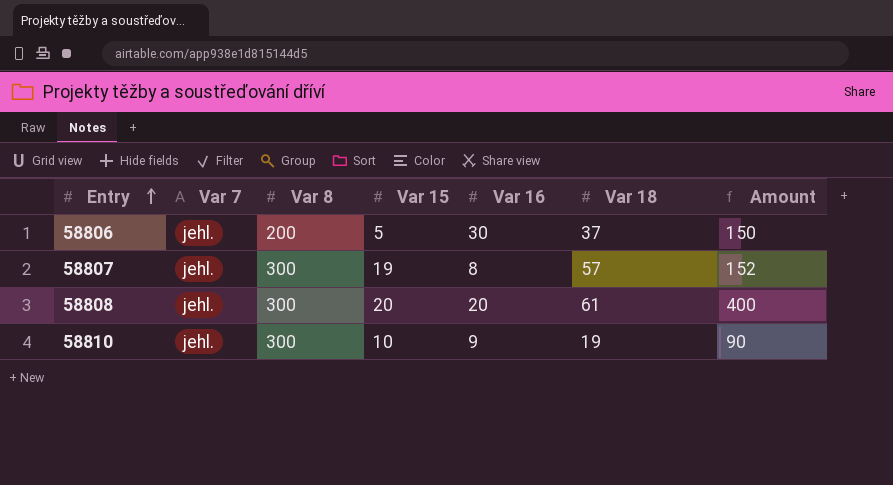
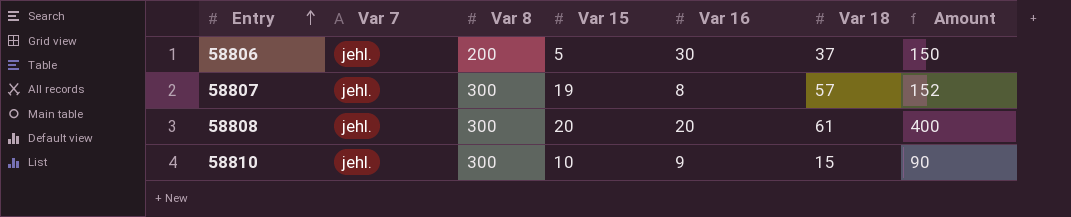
58810 | Var 18: 19 -> 15

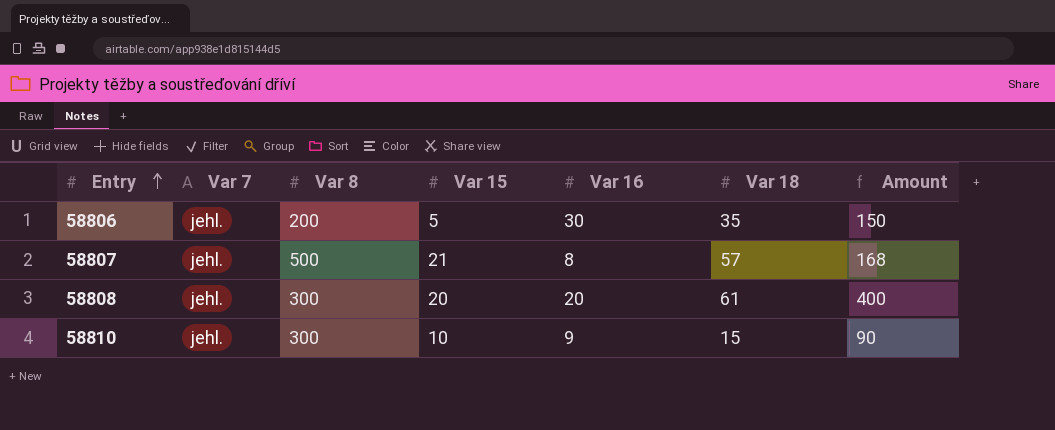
58806 | Var 18: 37 -> 35
58807 | Var 8: 300 -> 500
58807 | Var 15: 19 -> 21
58807 | Amount: 152 -> 168

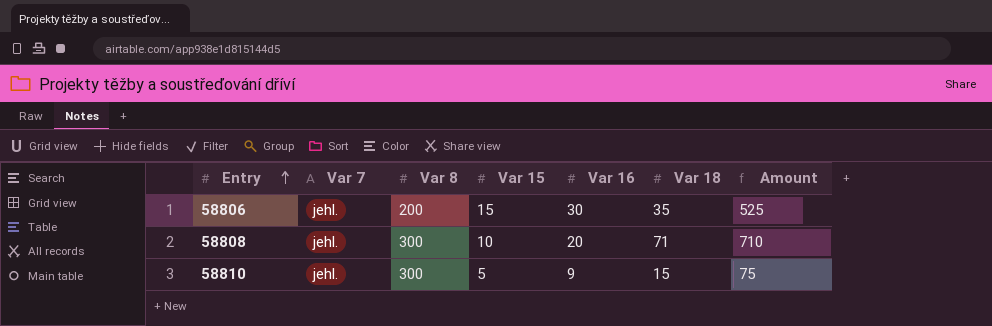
column Amount | formula: [Var 15] * [Var 16] -> [Var 15] * [Var 18]
row 58807: jehl. | 500 | 21 | 8 | 57 | 168 -> none
58806 | Var 15: 5 -> 15
58808 | Var 15: 20 -> 10
58808 | Var 18: 61 -> 71
58810 | Var 15: 10 -> 5

